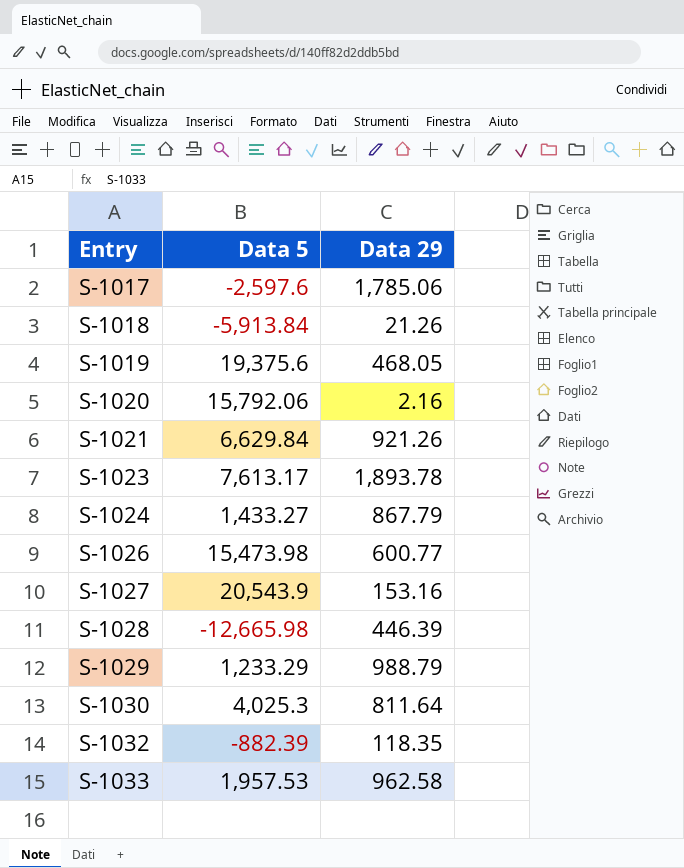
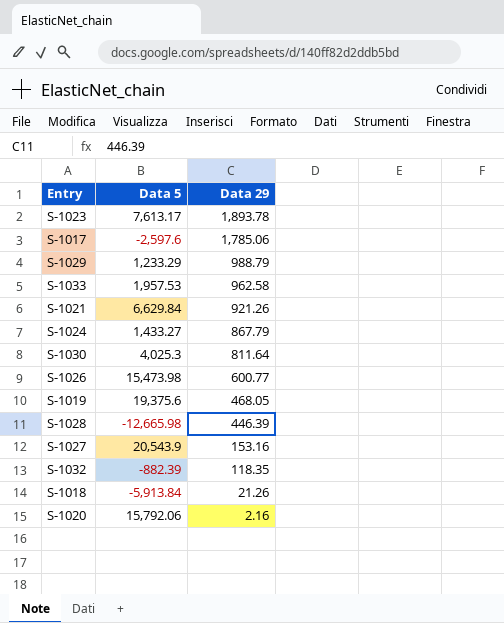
row order: Entry ascending -> Data 29 descending

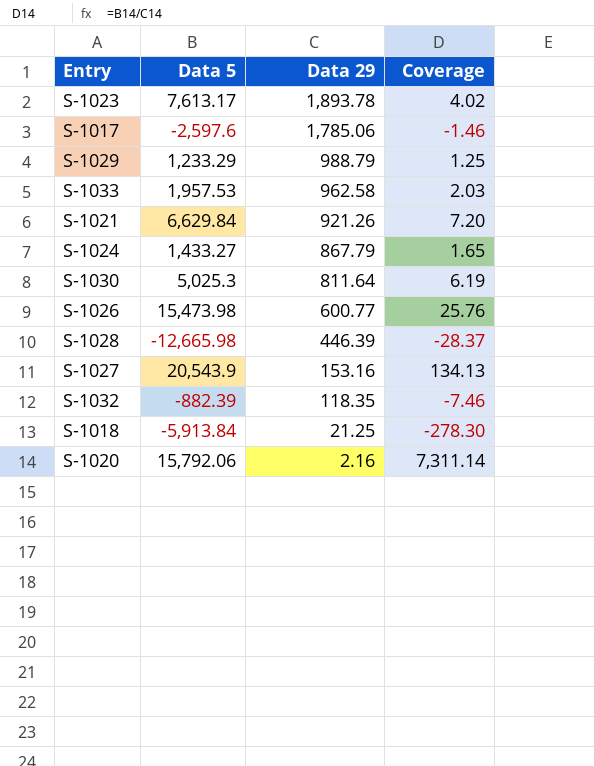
column Coverage | formula: none -> [Data 5] / [Data 29]
row S-1019: 19,375.6 | 468.05 -> none
S-1030 | Data 5: 4,025.3 -> 5,025.3
S-1018 | Data 29: 21.26 -> 21.25

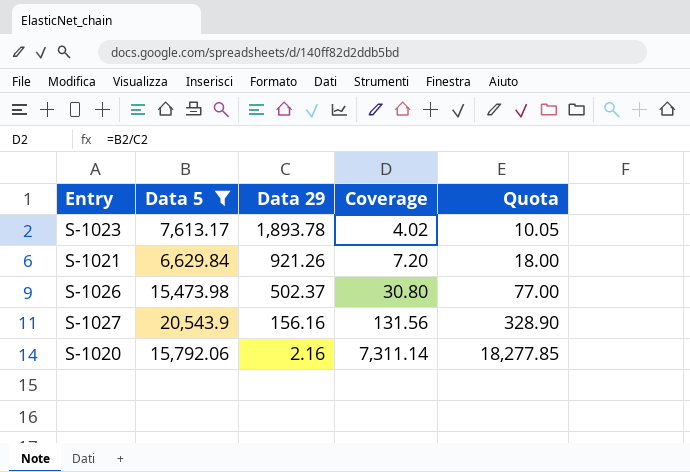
filter: none -> Data 5 >= 6,629.84
column Quota | formula: none -> [Coverage] * 2.5
S-1026 | Data 29: 600.77 -> 502.37
S-1026 | Coverage: 25.76 -> 30.80
S-1027 | Data 29: 153.16 -> 156.16
S-1027 | Coverage: 134.13 -> 131.56

